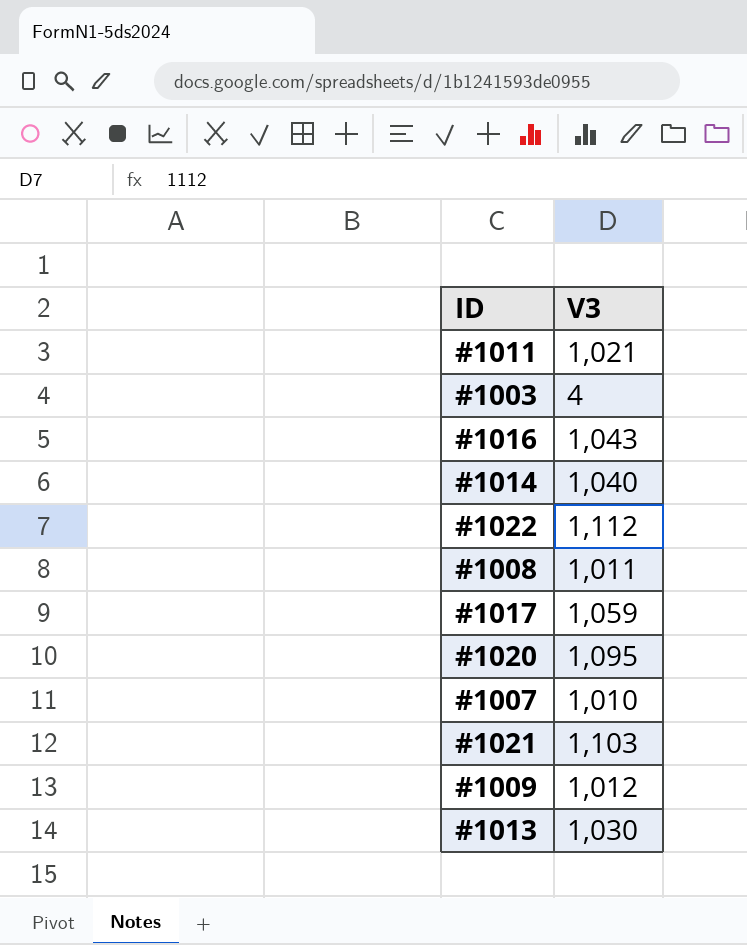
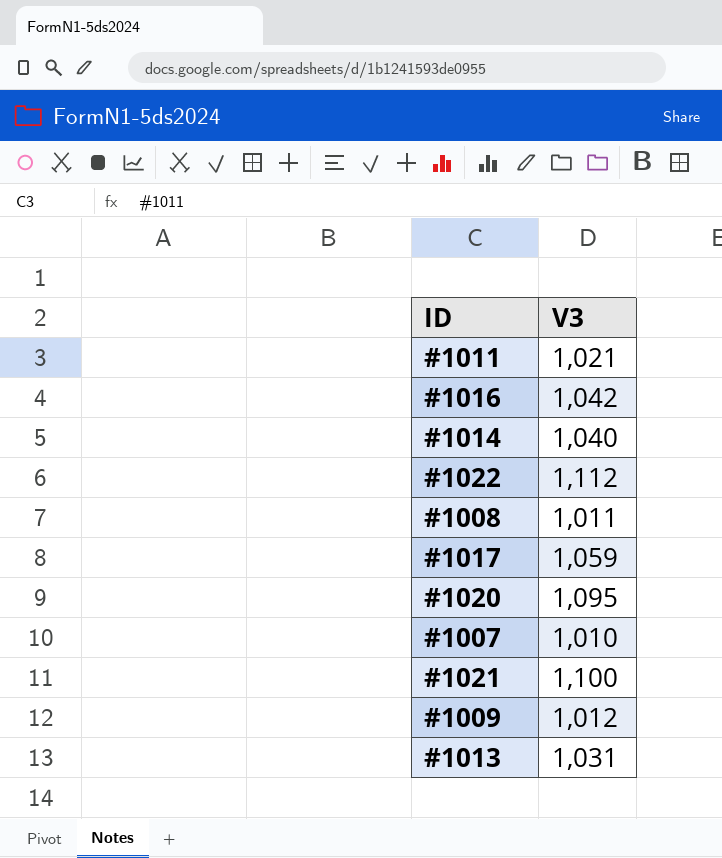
row #1003: 4 -> none
#1016 | V3: 1,043 -> 1,042
#1021 | V3: 1,103 -> 1,100
#1013 | V3: 1,030 -> 1,031

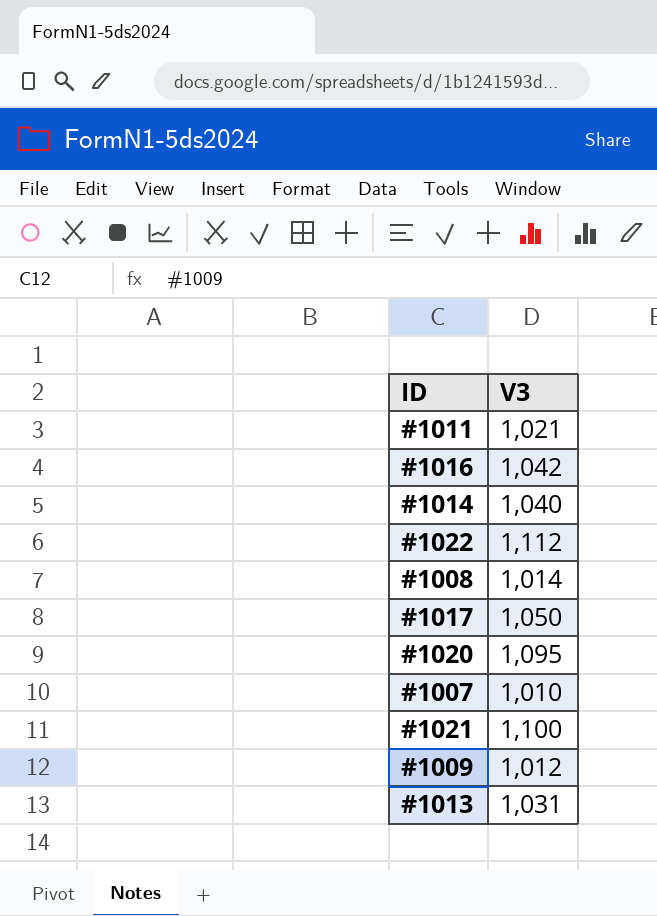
#1008 | V3: 1,011 -> 1,014
#1017 | V3: 1,059 -> 1,050

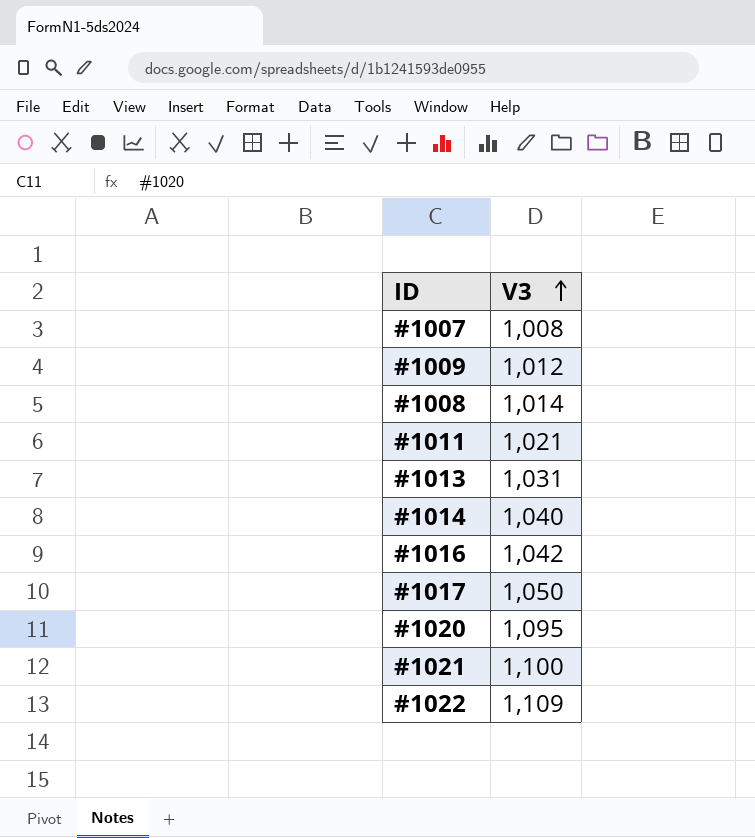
row order: none -> V3 ascending
#1007 | V3: 1,010 -> 1,008
#1022 | V3: 1,112 -> 1,109

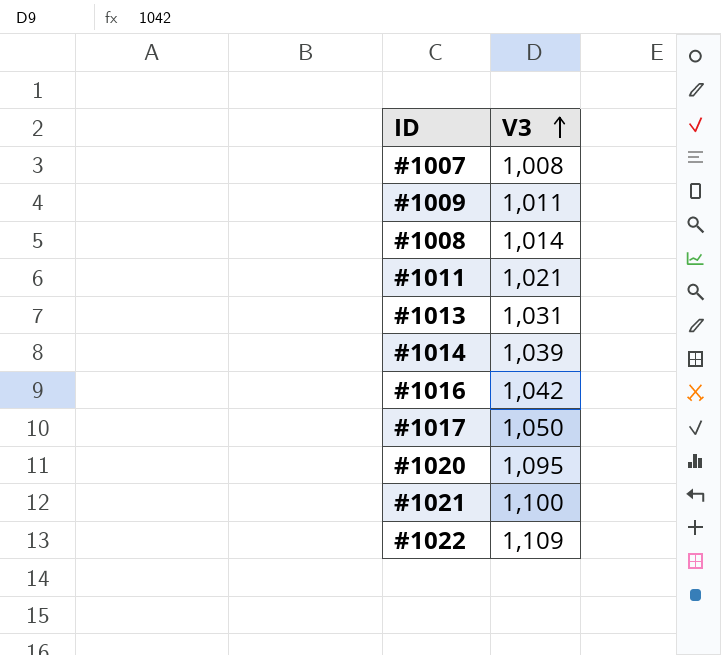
#1009 | V3: 1,012 -> 1,011
#1014 | V3: 1,040 -> 1,039

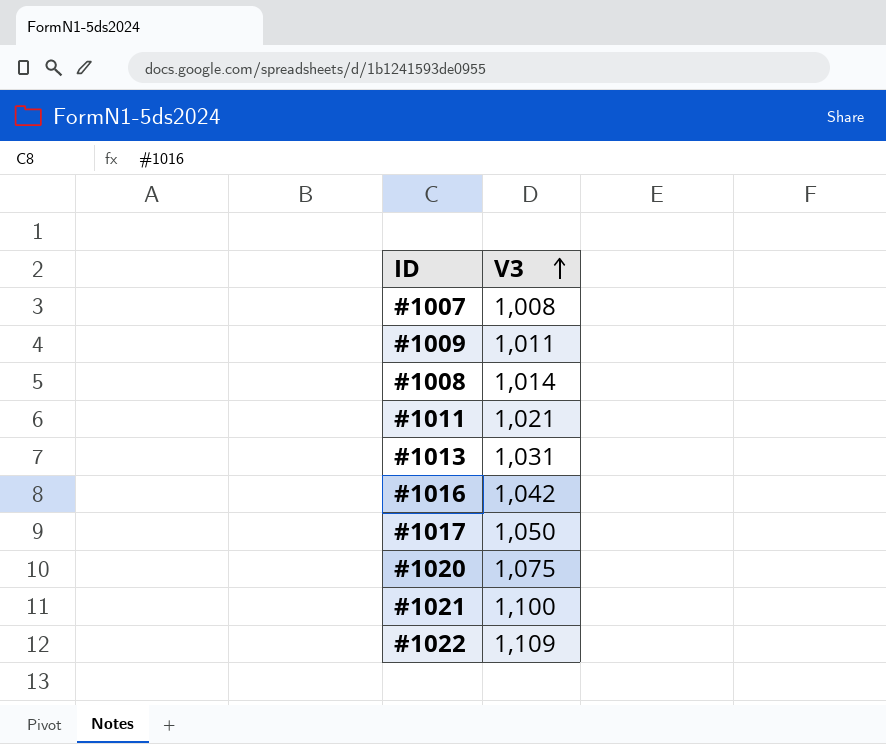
row #1014: 1,039 -> none
#1020 | V3: 1,095 -> 1,075

